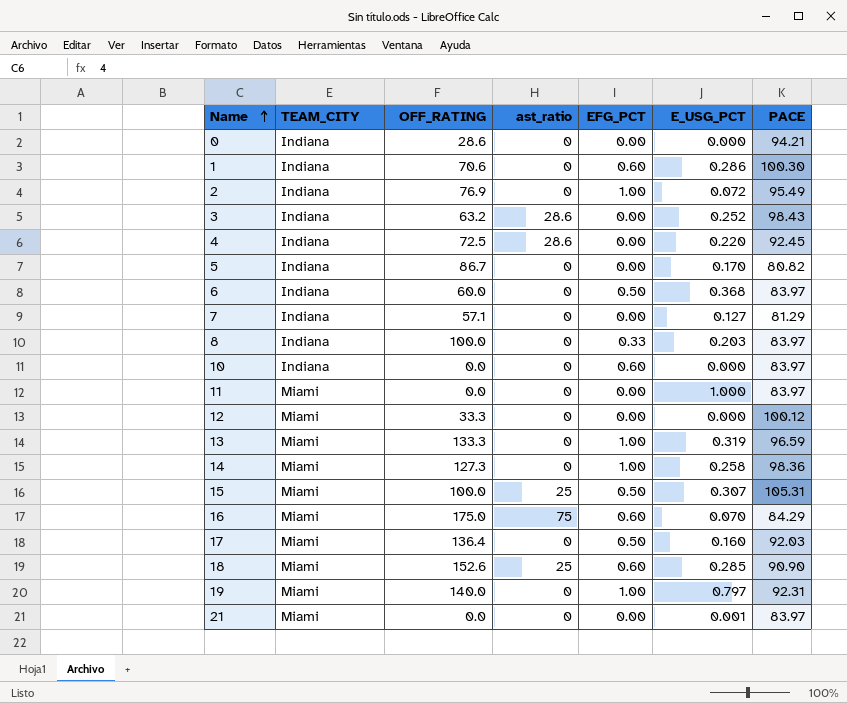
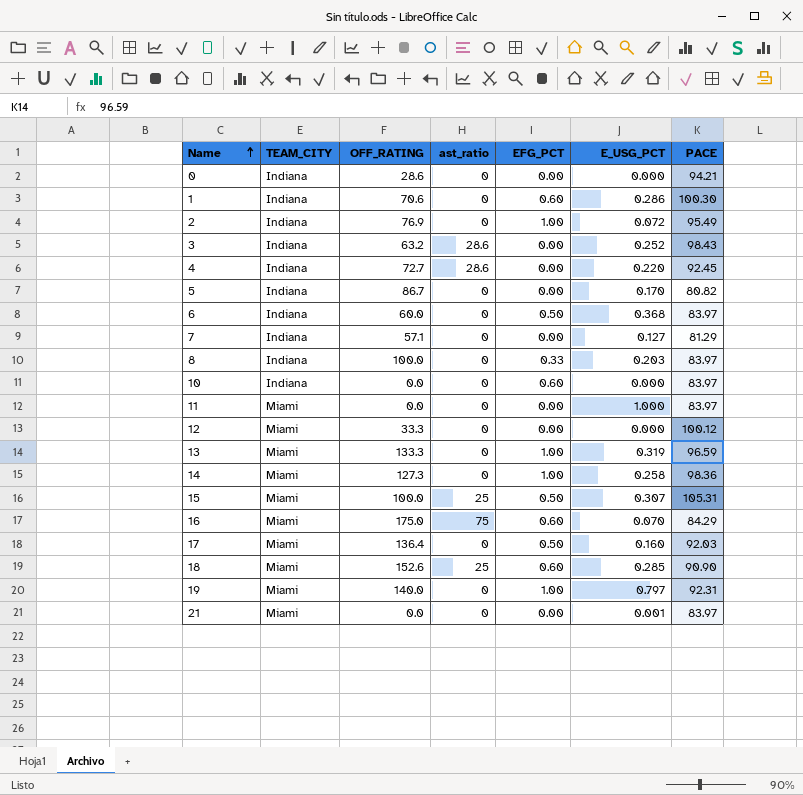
4 | OFF_RATING: 72.5 -> 72.7

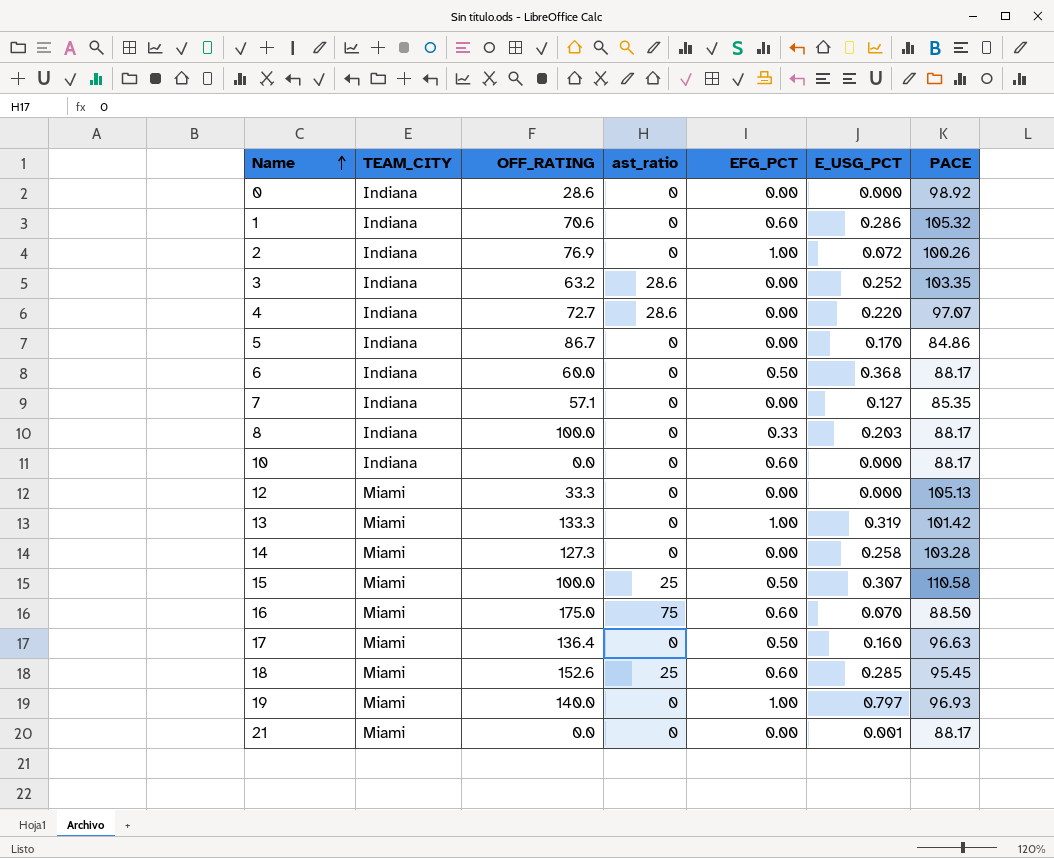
row 11: Miami | 0.0 | 0 | 0.00 | 1.000 | 83.97 -> none
0 | PACE: 94.21 -> 98.92
1 | PACE: 100.30 -> 105.32
2 | PACE: 95.49 -> 100.26
3 | PACE: 98.43 -> 103.35
4 | PACE: 92.45 -> 97.07
5 | PACE: 80.82 -> 84.86
6 | PACE: 83.97 -> 88.17
7 | PACE: 81.29 -> 85.35
8 | PACE: 83.97 -> 88.17
10 | PACE: 83.97 -> 88.17
12 | PACE: 100.12 -> 105.13
13 | PACE: 96.59 -> 101.42
14 | EFG_PCT: 1.00 -> 0.00
14 | PACE: 98.36 -> 103.28
15 | PACE: 105.31 -> 110.58
16 | PACE: 84.29 -> 88.50
17 | PACE: 92.03 -> 96.63
18 | PACE: 90.90 -> 95.45
19 | PACE: 92.31 -> 96.93
21 | PACE: 83.97 -> 88.17

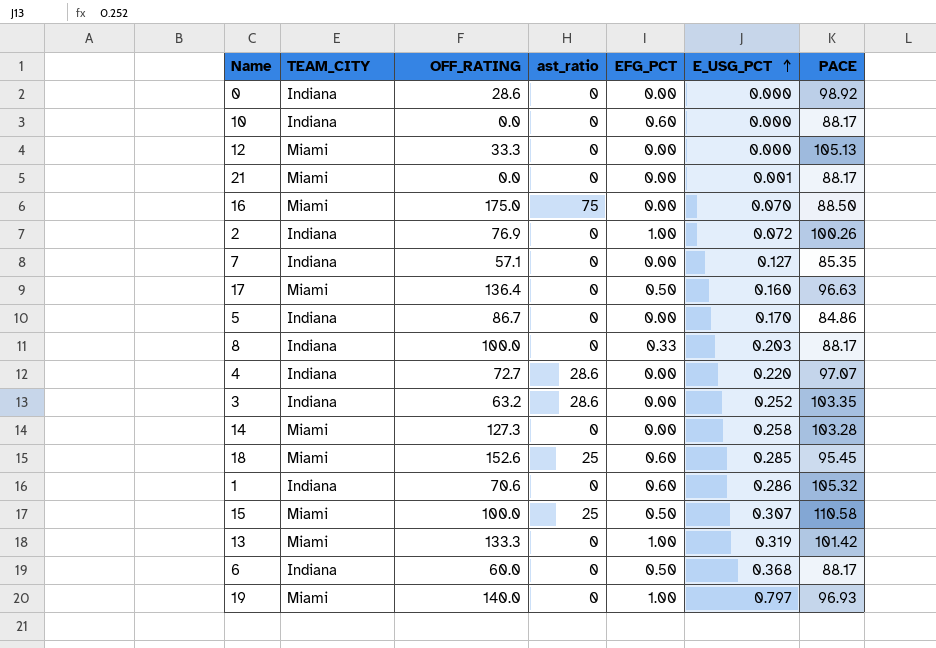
row order: Name ascending -> E_USG_PCT ascending
16 | EFG_PCT: 0.60 -> 0.00

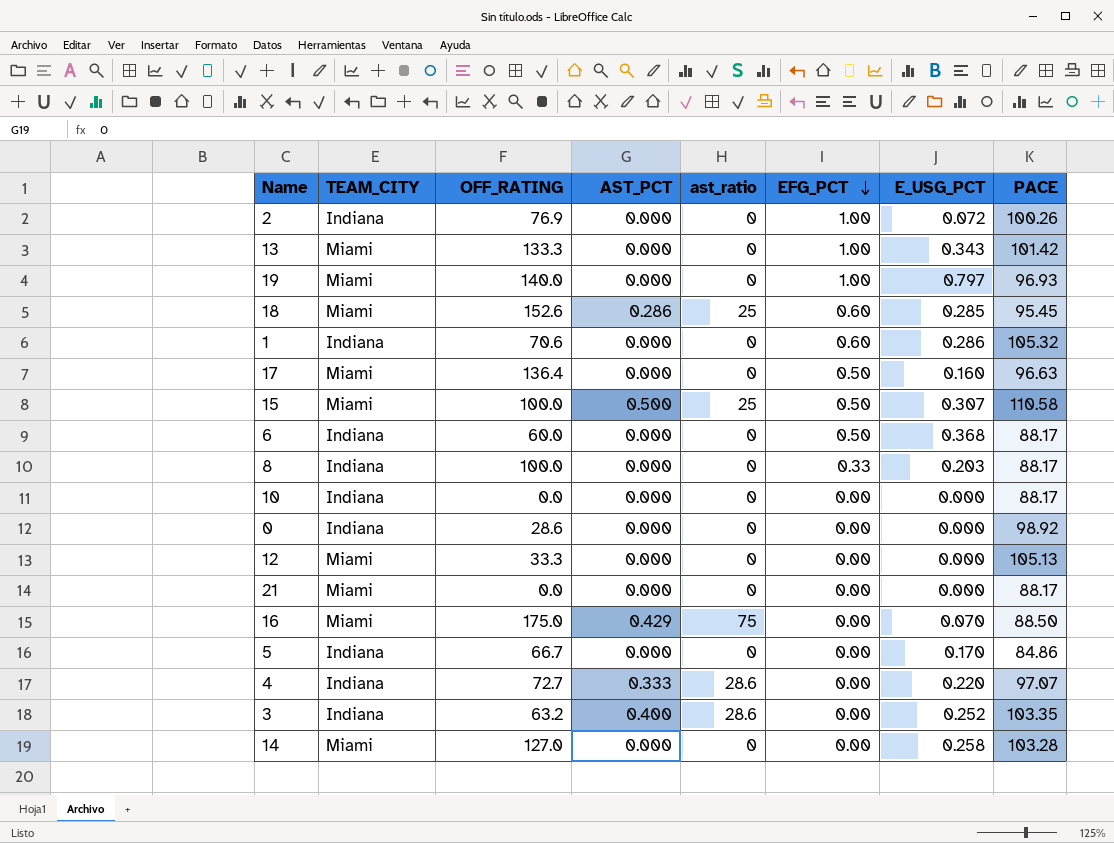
row order: E_USG_PCT ascending -> EFG_PCT descending
column AST_PCT | position: none -> 4
row 7: Indiana | 57.1 | 0 | 0.00 | 0.127 | 85.35 -> none
13 | E_USG_PCT: 0.319 -> 0.343
10 | EFG_PCT: 0.60 -> 0.00
21 | E_USG_PCT: 0.001 -> 0.000
5 | OFF_RATING: 86.7 -> 66.7
14 | OFF_RATING: 127.3 -> 127.0

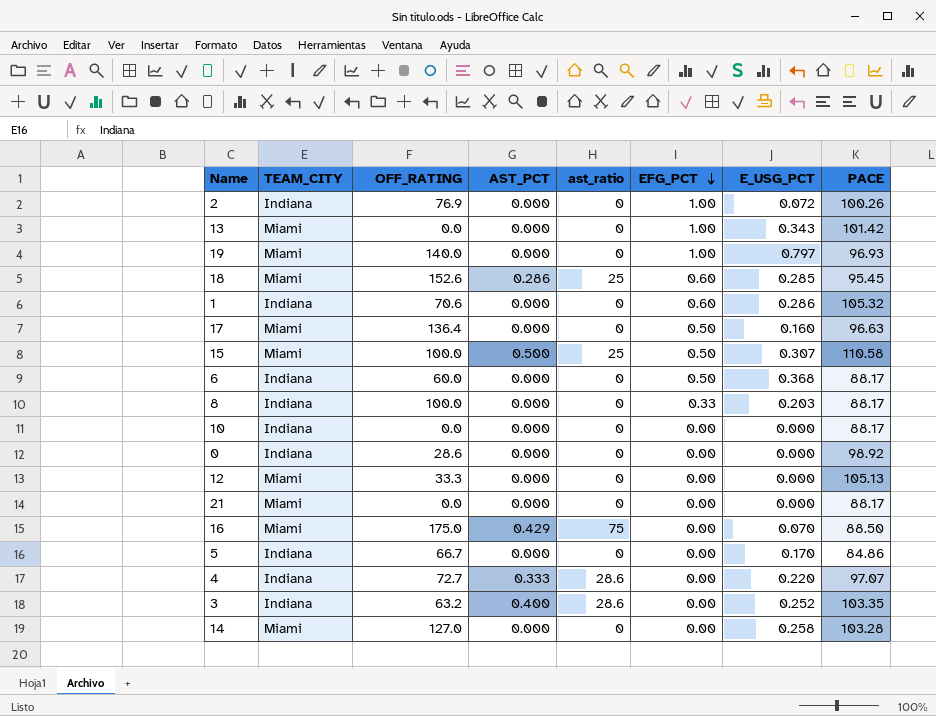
13 | OFF_RATING: 133.3 -> 0.0

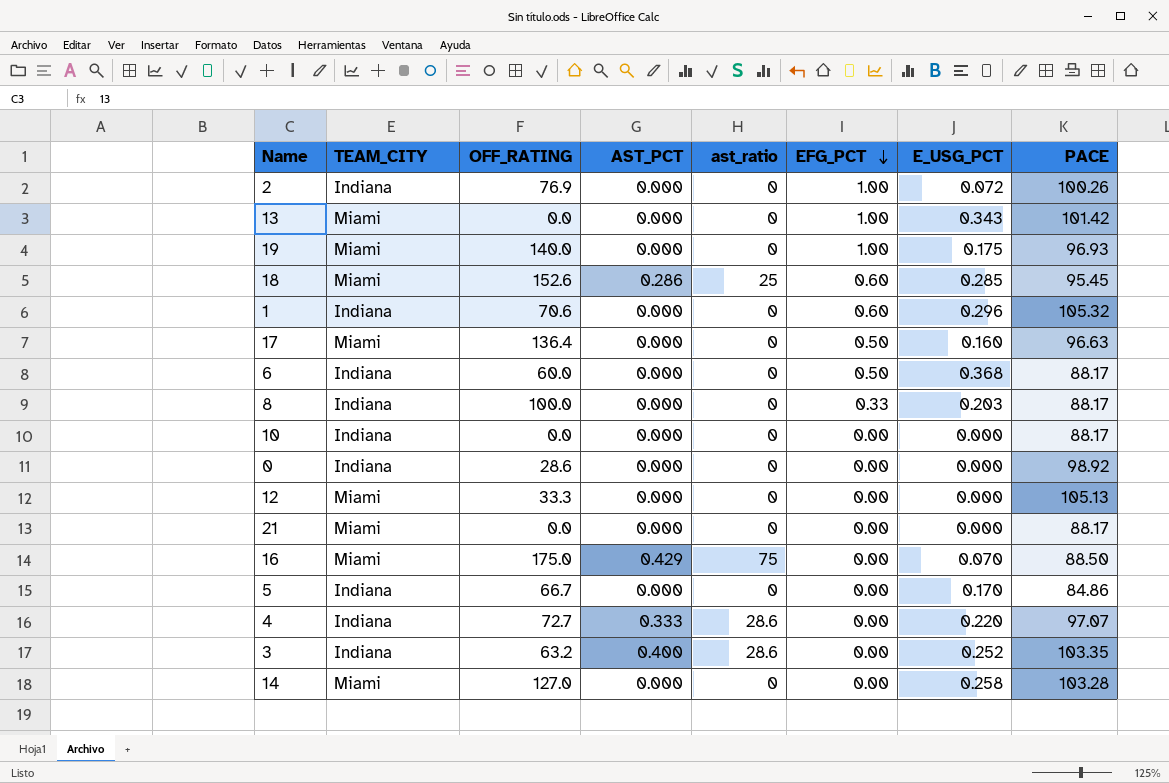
row 15: Miami | 100.0 | 0.500 | 25 | 0.50 | 0.307 | 110.58 -> none
19 | E_USG_PCT: 0.797 -> 0.175
1 | E_USG_PCT: 0.286 -> 0.296

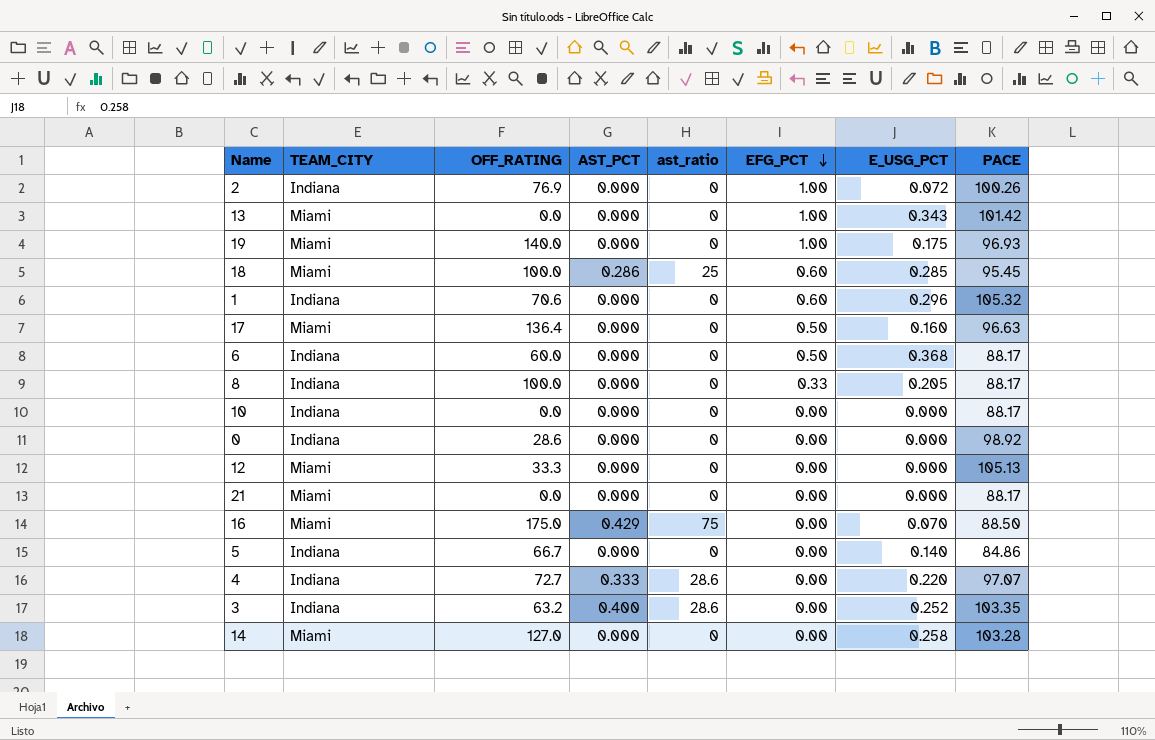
18 | OFF_RATING: 152.6 -> 100.0
8 | E_USG_PCT: 0.203 -> 0.205
5 | E_USG_PCT: 0.170 -> 0.140

